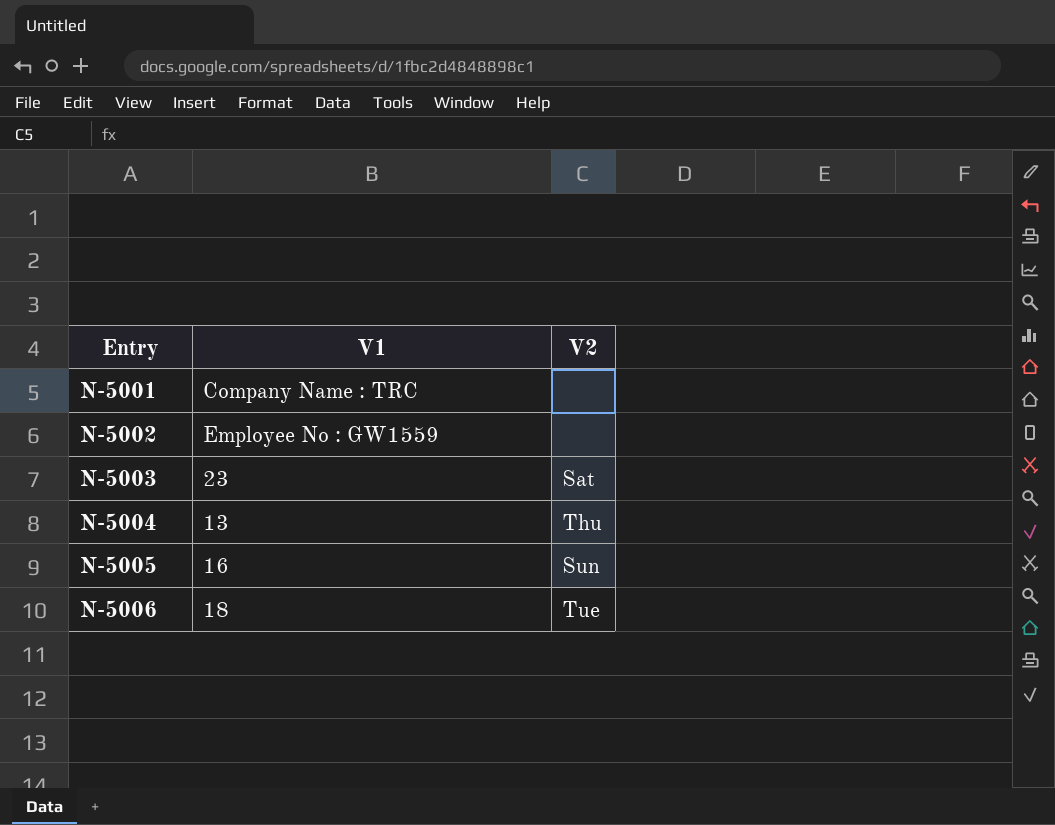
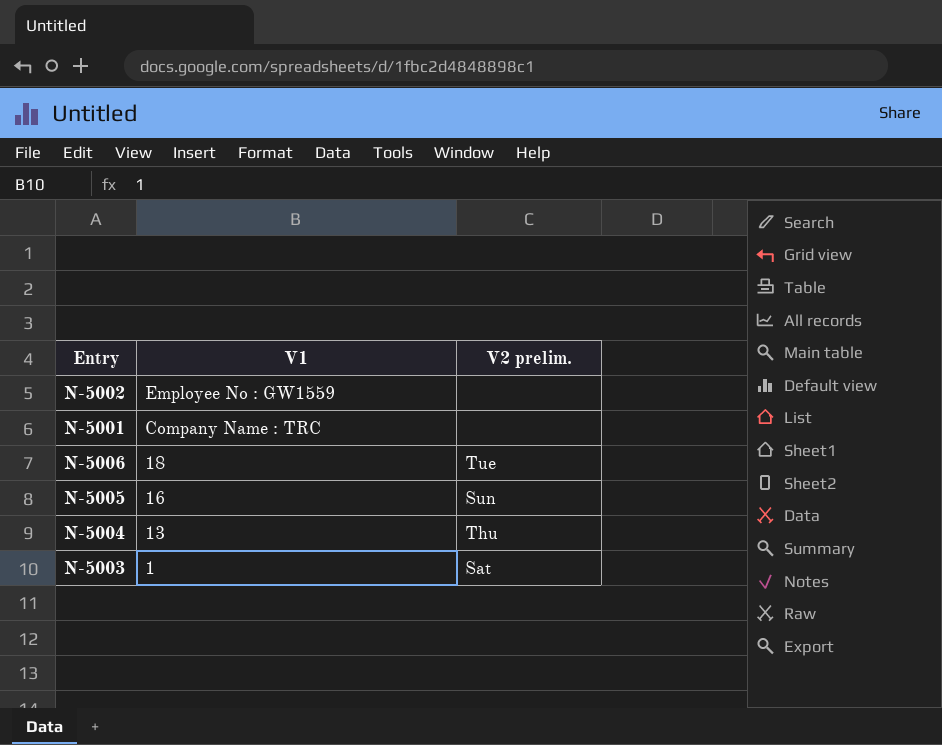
row order: Entry ascending -> V1 descending
column name: V2 -> V2 prelim.
N-5003 | V1: 23 -> 1

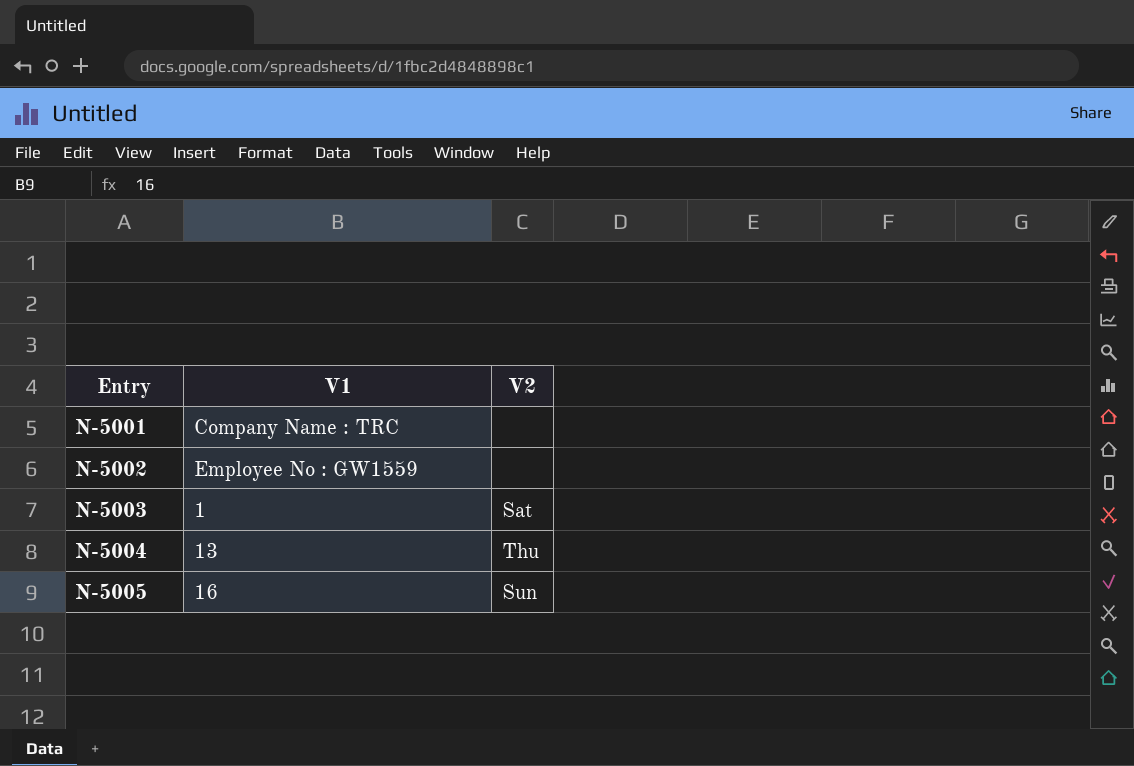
row order: V1 descending -> Entry ascending
column name: V2 prelim. -> V2
row N-5006: 18 | Tue -> none

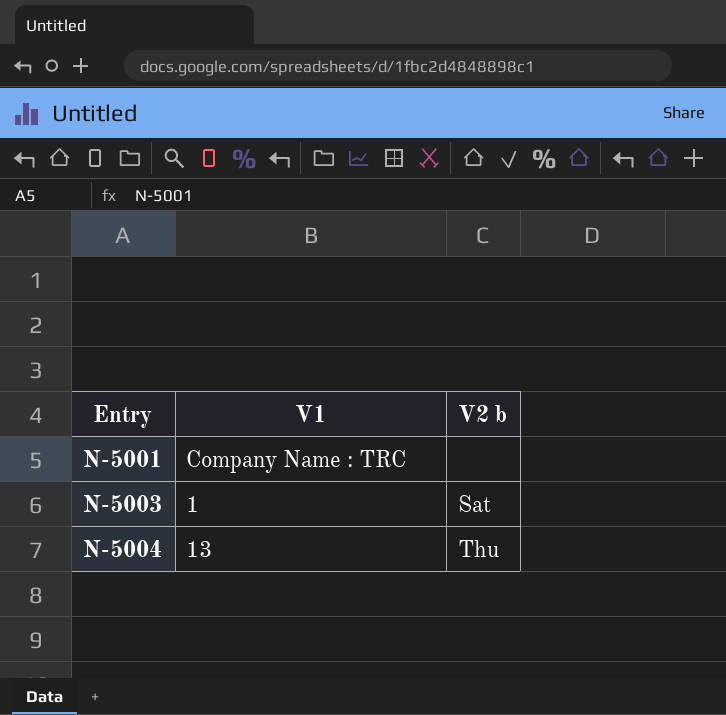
column name: V2 -> V2 b
row N-5002: Employee No : GW1559 | none -> none
row N-5005: 16 | Sun -> none

